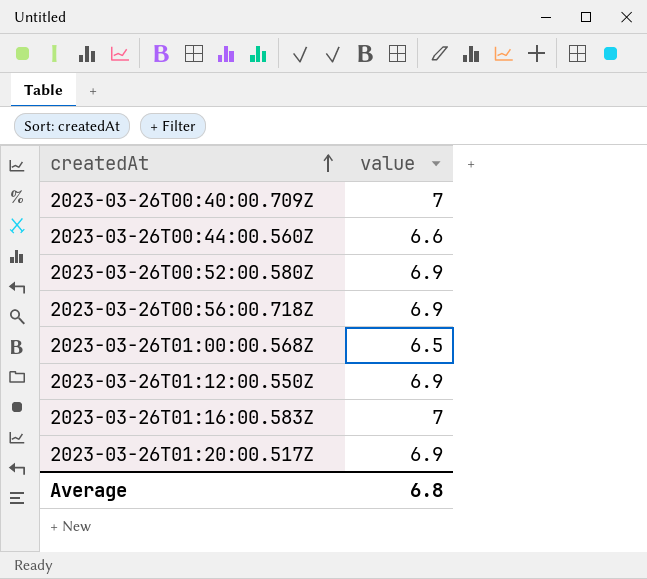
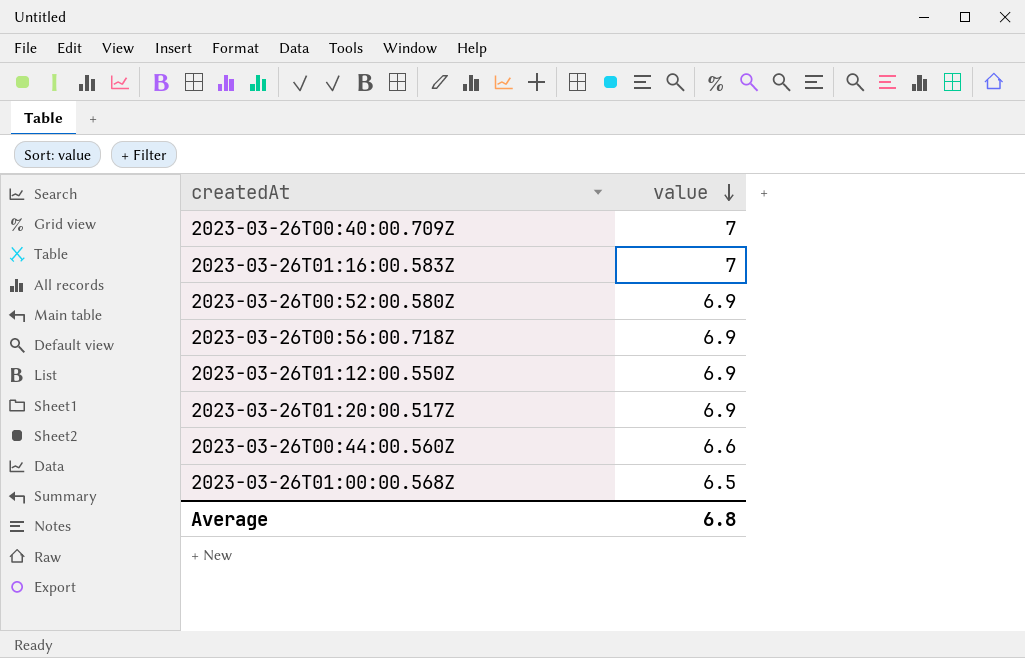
row order: createdAt ascending -> value descending

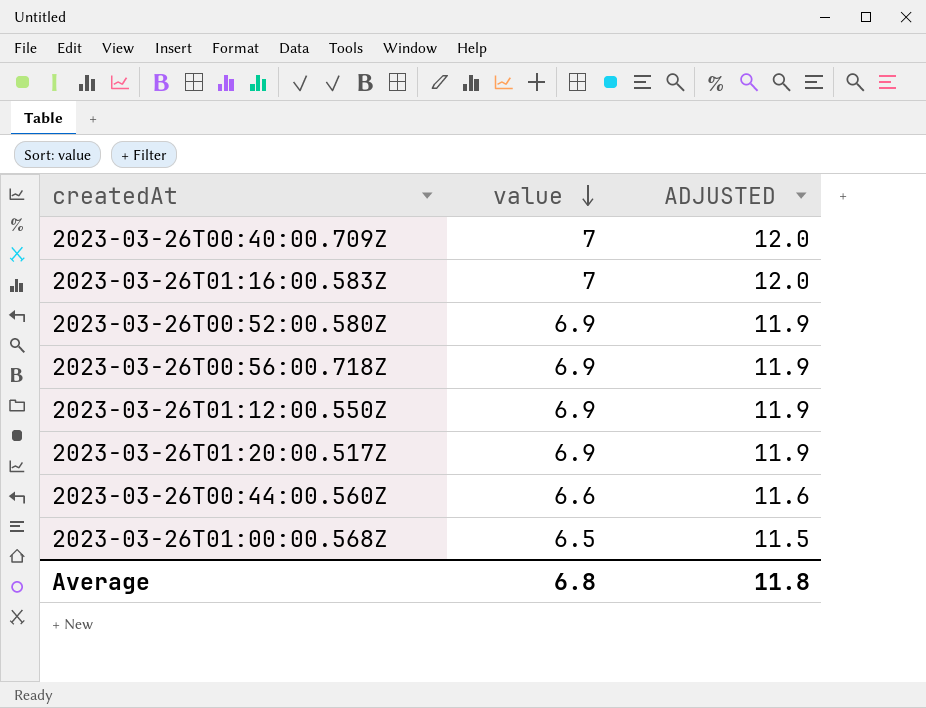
column ADJUSTED | formula: none -> [value] + 5

